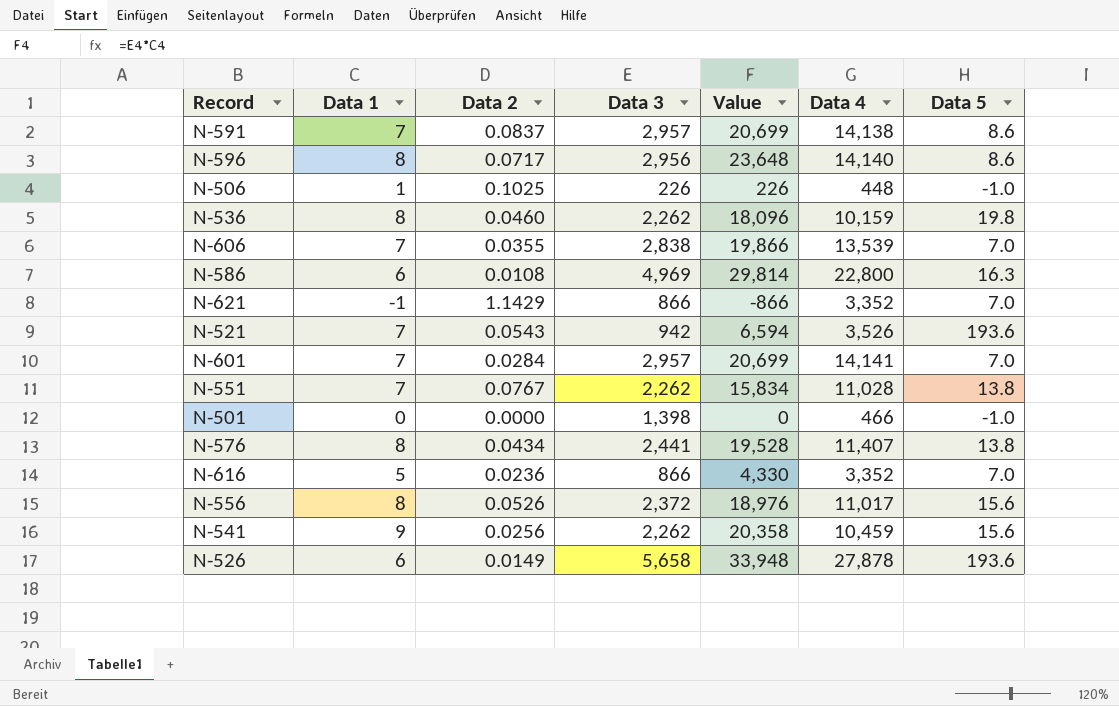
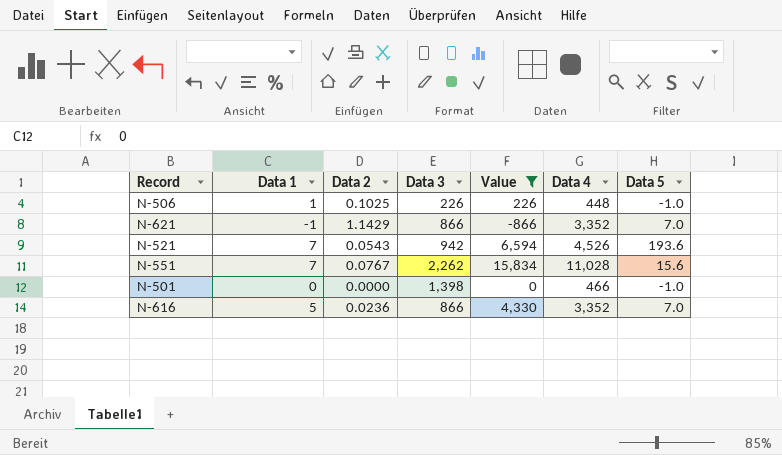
filter: none -> Value <= 15,834
N-521 | Data 4: 3,526 -> 4,526
N-551 | Data 5: 13.8 -> 15.6

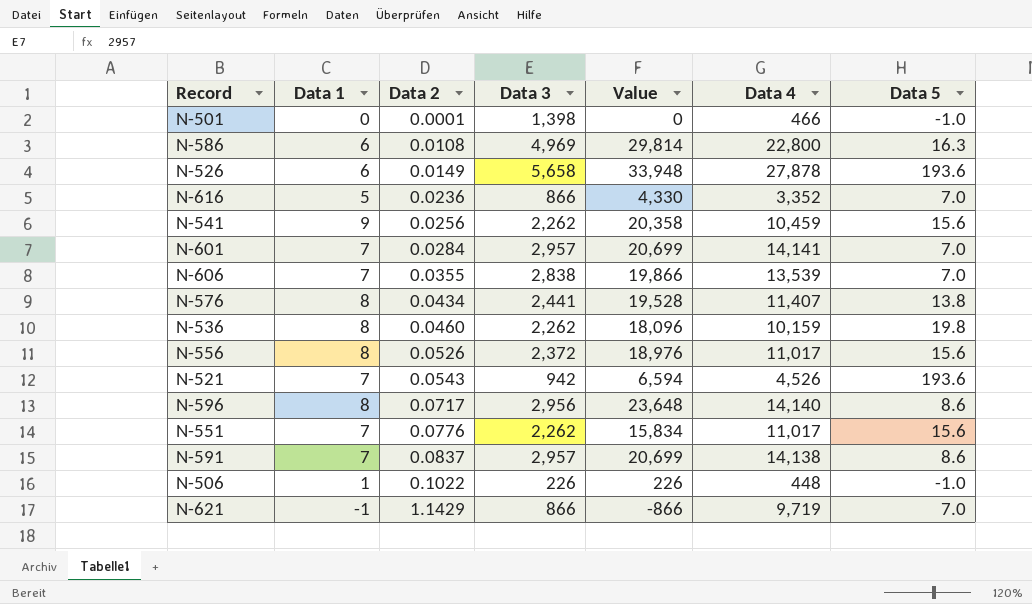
filter: Value <= 15,834 -> none
row order: none -> Data 2 ascending
N-501 | Data 2: 0.0000 -> 0.0001
N-551 | Data 2: 0.0767 -> 0.0776
N-551 | Data 4: 11,028 -> 11,017
N-506 | Data 2: 0.1025 -> 0.1022
N-621 | Data 4: 3,352 -> 9,719

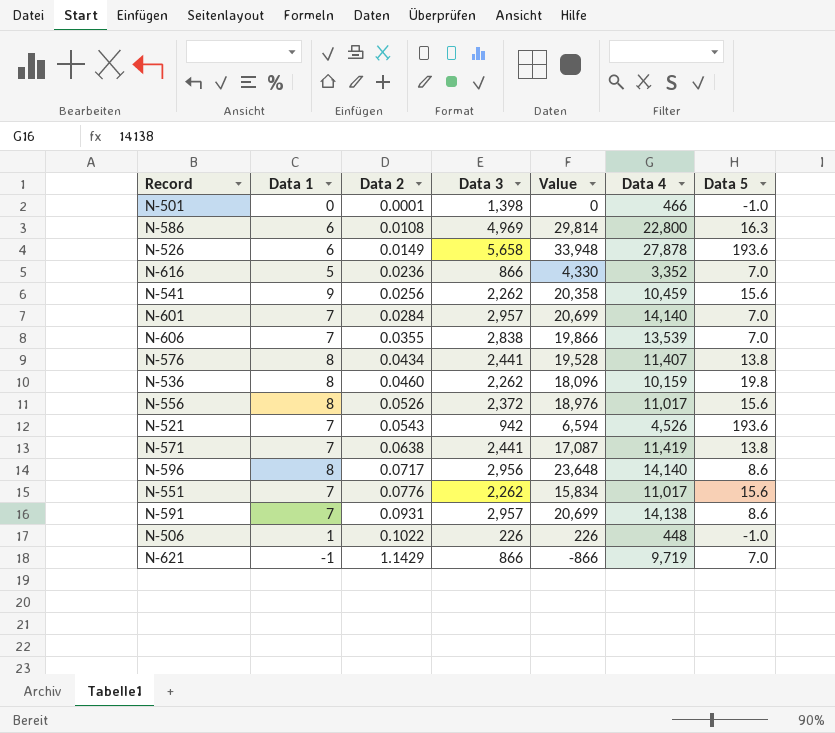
N-601 | Data 4: 14,141 -> 14,140
row N-571: none -> 7 | 0.0638 | 2,441 | 17,087 | 11,419 | 13.8
N-591 | Data 2: 0.0837 -> 0.0931

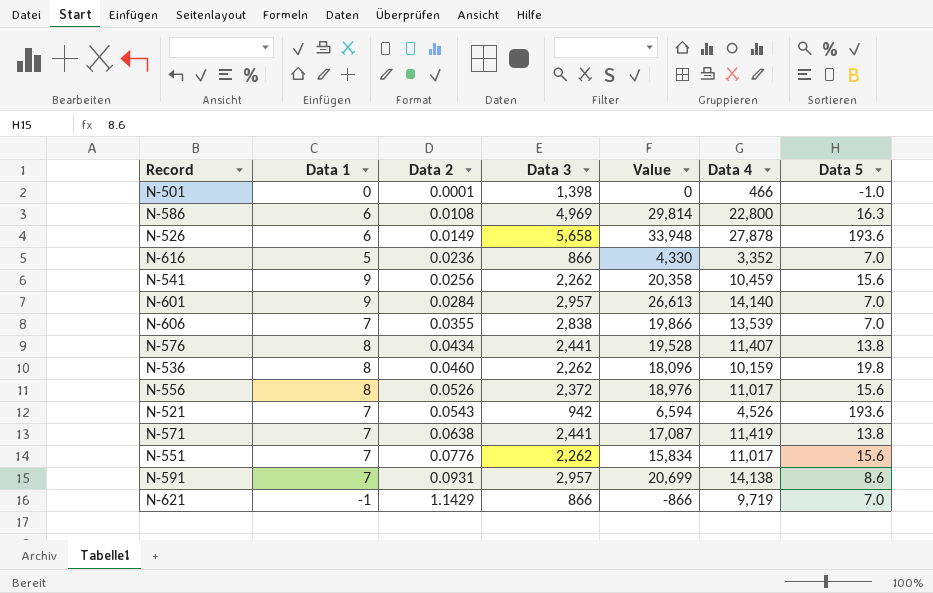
row N-596: 8 | 0.0717 | 2,956 | 23,648 | 14,140 | 8.6 -> none
row N-506: 1 | 0.1022 | 226 | 226 | 448 | -1.0 -> none
N-601 | Data 1: 7 -> 9
N-601 | Value: 20,699 -> 26,613

